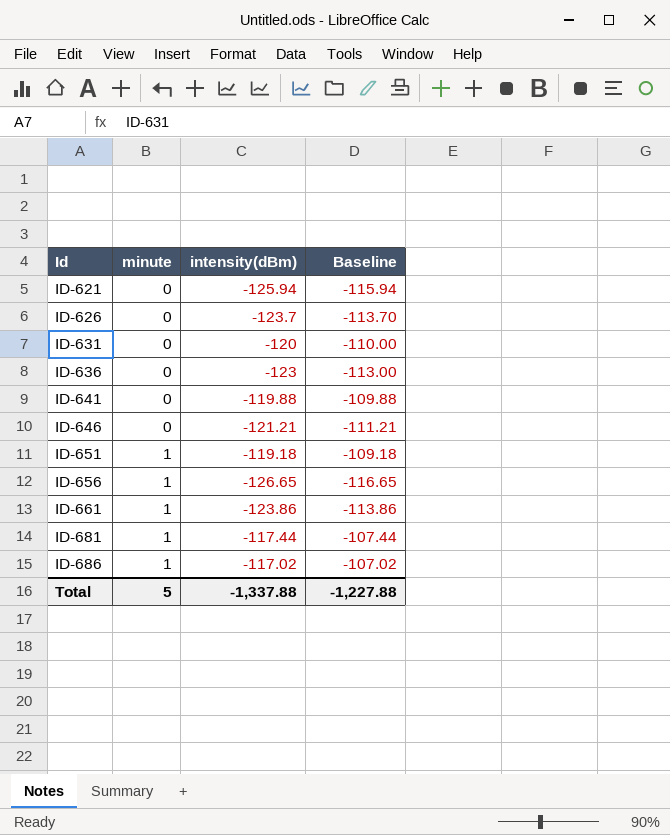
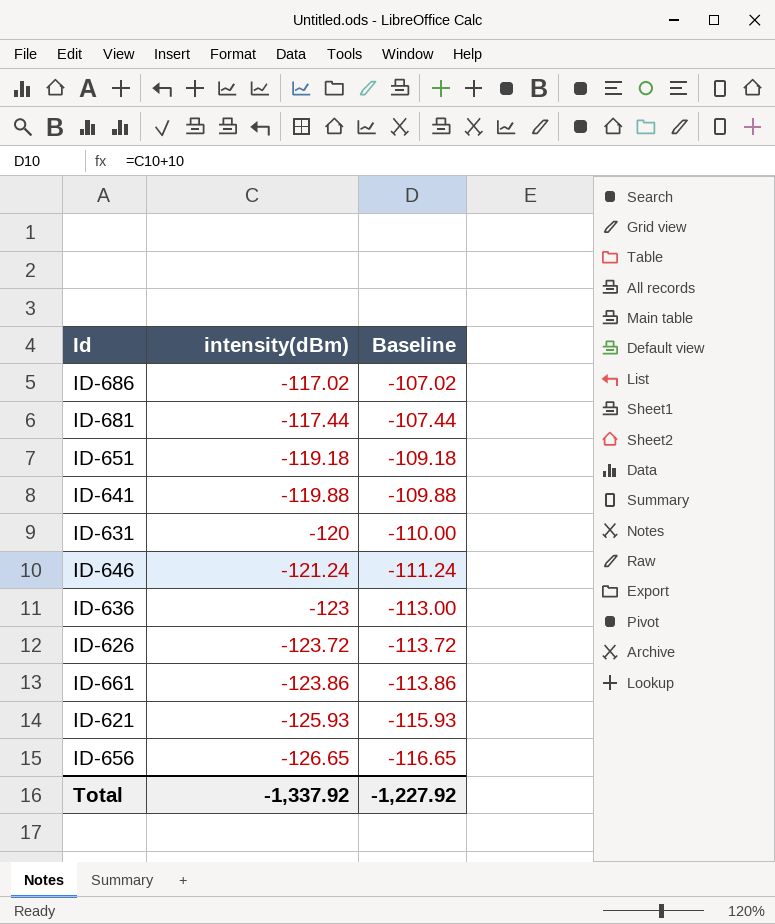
row order: Id ascending -> intensity(dBm) descending
column minute | position: 2 -> none
ID-646 | intensity(dBm): -121.21 -> -121.24
ID-646 | Baseline: -111.21 -> -111.24
ID-626 | intensity(dBm): -123.7 -> -123.72
ID-626 | Baseline: -113.70 -> -113.72
ID-621 | intensity(dBm): -125.94 -> -125.93
ID-621 | Baseline: -115.94 -> -115.93
Total | intensity(dBm): -1,337.88 -> -1,337.92
Total | Baseline: -1,227.88 -> -1,227.92

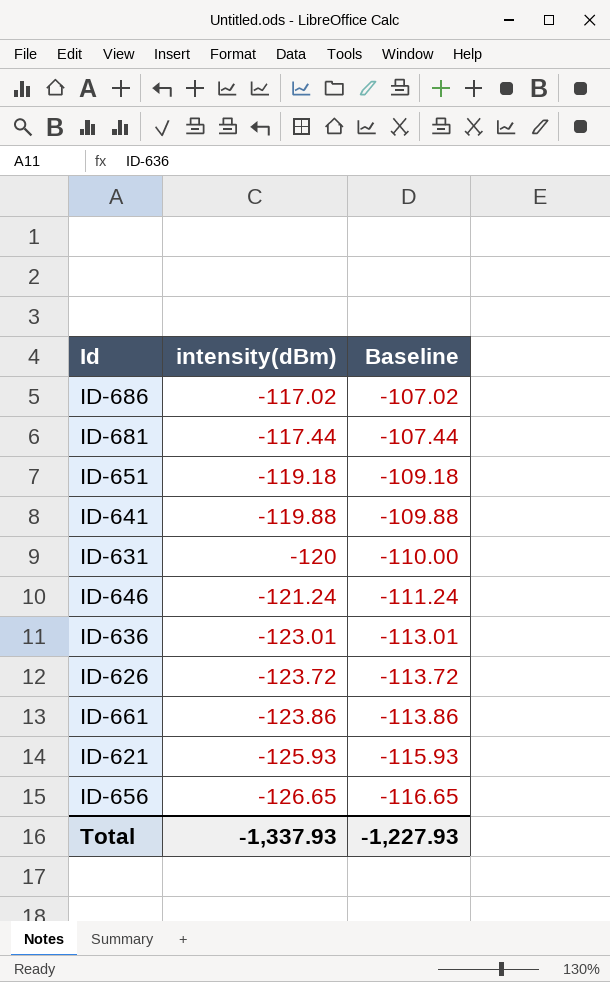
ID-636 | intensity(dBm): -123 -> -123.01
ID-636 | Baseline: -113.00 -> -113.01
Total | intensity(dBm): -1,337.92 -> -1,337.93
Total | Baseline: -1,227.92 -> -1,227.93

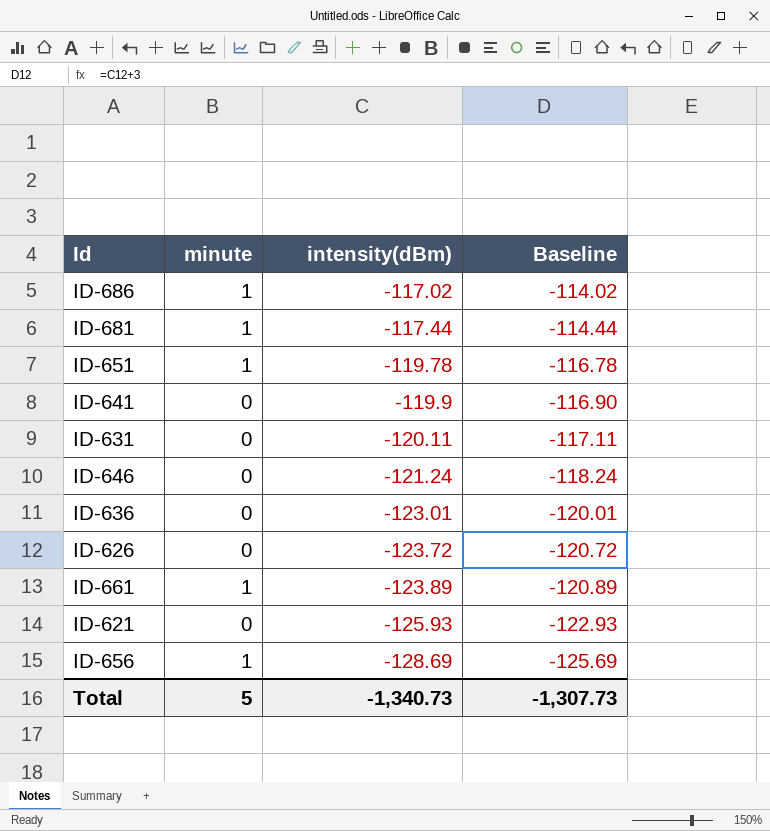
column minute | position: none -> 2
column Baseline | formula: [intensity(dBm)] + 10 -> [intensity(dBm)] + 3
ID-651 | intensity(dBm): -119.18 -> -119.78
ID-641 | intensity(dBm): -119.88 -> -119.9
ID-631 | intensity(dBm): -120 -> -120.11
ID-661 | intensity(dBm): -123.86 -> -123.89
ID-656 | intensity(dBm): -126.65 -> -128.69
Total | intensity(dBm): -1,337.93 -> -1,340.73
Total | Baseline: -1,227.93 -> -1,307.73

